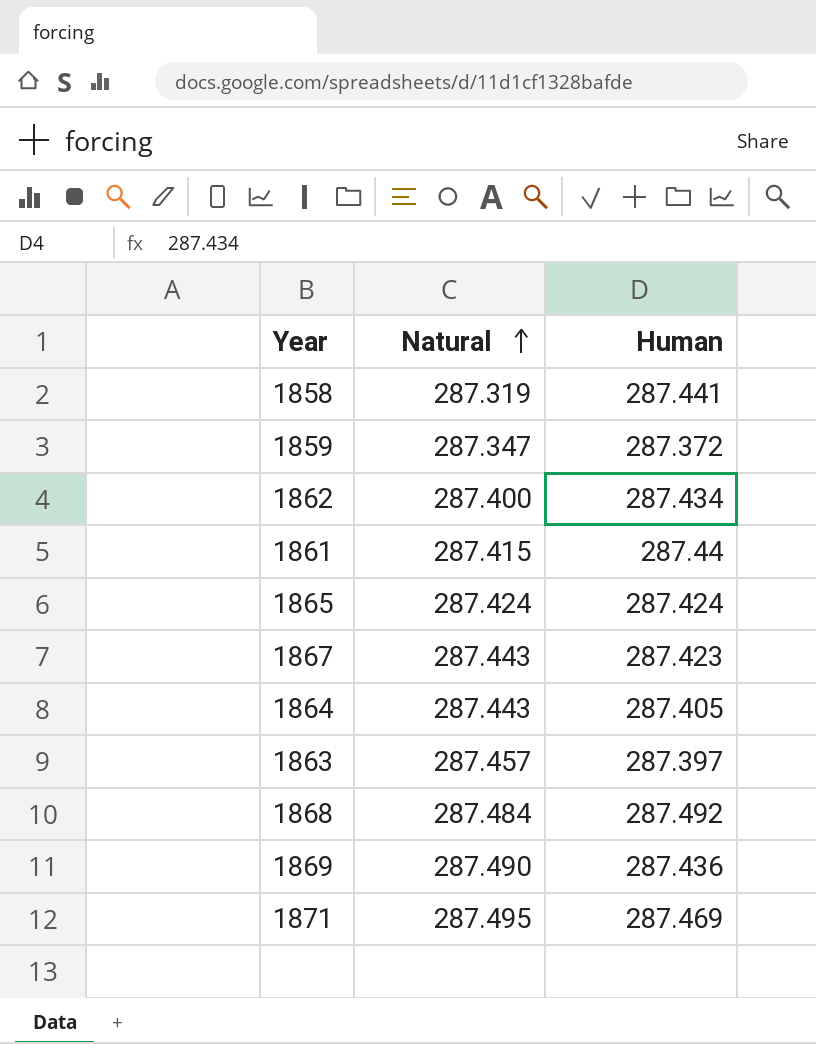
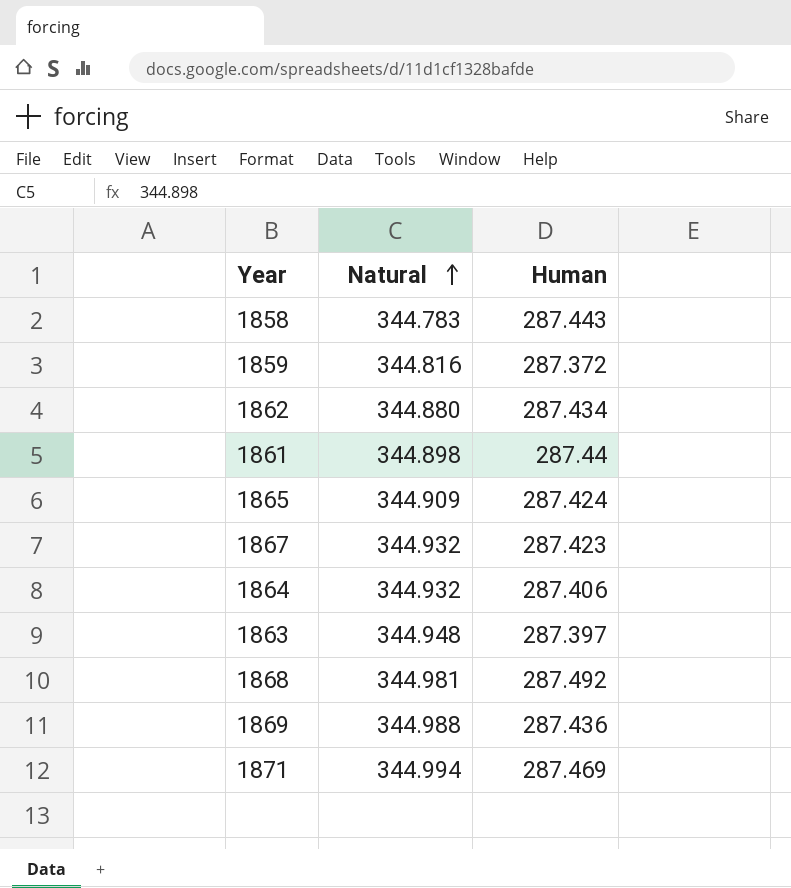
1858 | Natural: 287.319 -> 344.783
1858 | Human: 287.441 -> 287.443
1859 | Natural: 287.347 -> 344.816
1862 | Natural: 287.400 -> 344.880
1861 | Natural: 287.415 -> 344.898
1865 | Natural: 287.424 -> 344.909
1867 | Natural: 287.443 -> 344.932
1864 | Natural: 287.443 -> 344.932
1864 | Human: 287.405 -> 287.406
1863 | Natural: 287.457 -> 344.948
1868 | Natural: 287.484 -> 344.981
1869 | Natural: 287.490 -> 344.988
1871 | Natural: 287.495 -> 344.994

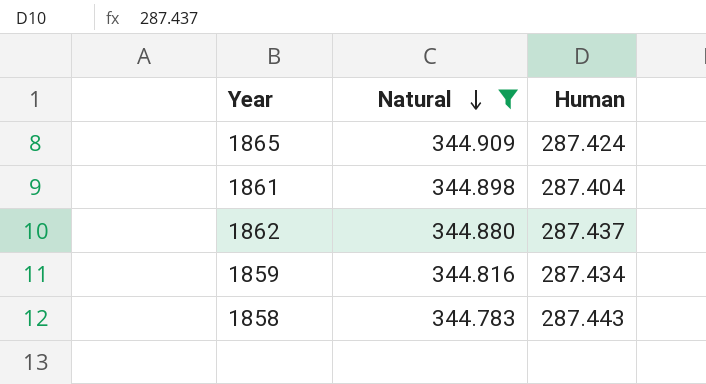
filter: none -> Natural <= 344.909
row order: Natural ascending -> Natural descending
1861 | Human: 287.44 -> 287.404
1862 | Human: 287.434 -> 287.437
1859 | Human: 287.372 -> 287.434

